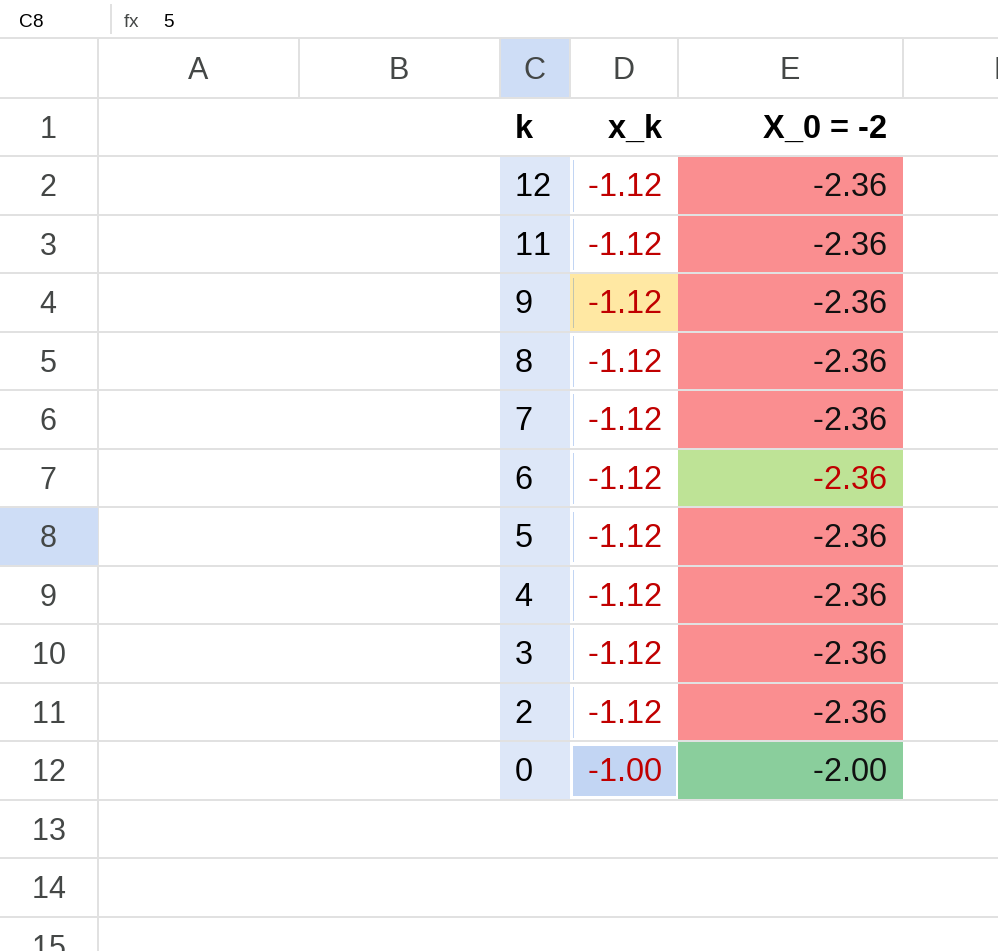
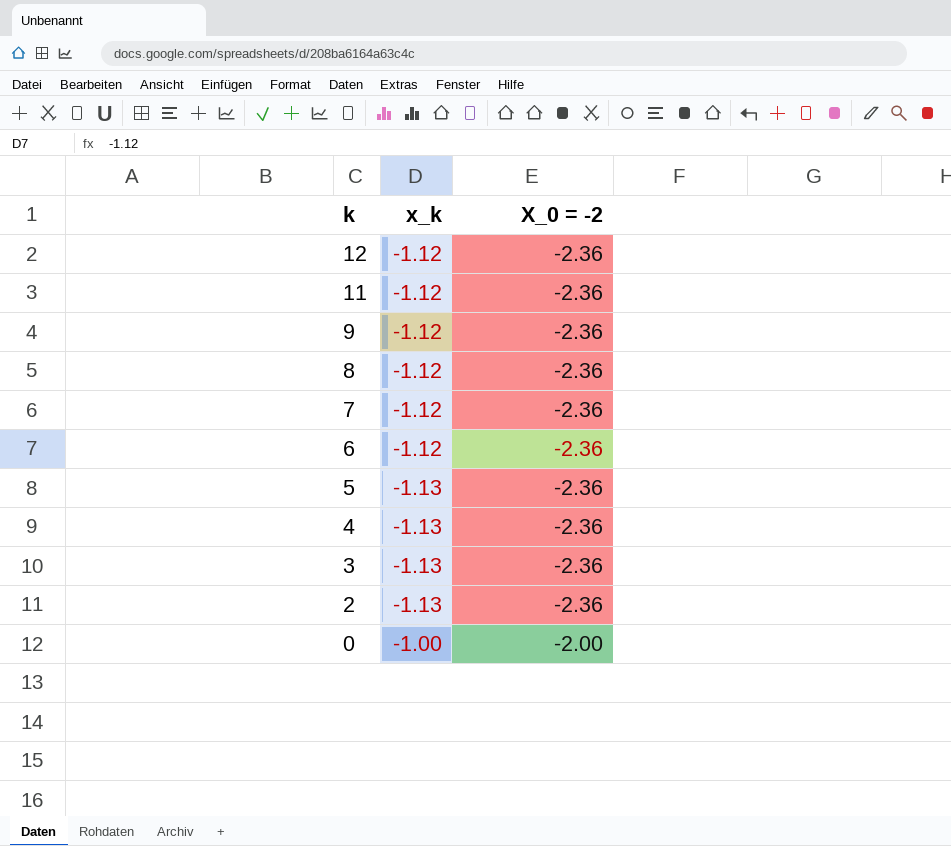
5 | x_k: -1.12 -> -1.13
4 | x_k: -1.12 -> -1.13
3 | x_k: -1.12 -> -1.13
2 | x_k: -1.12 -> -1.13

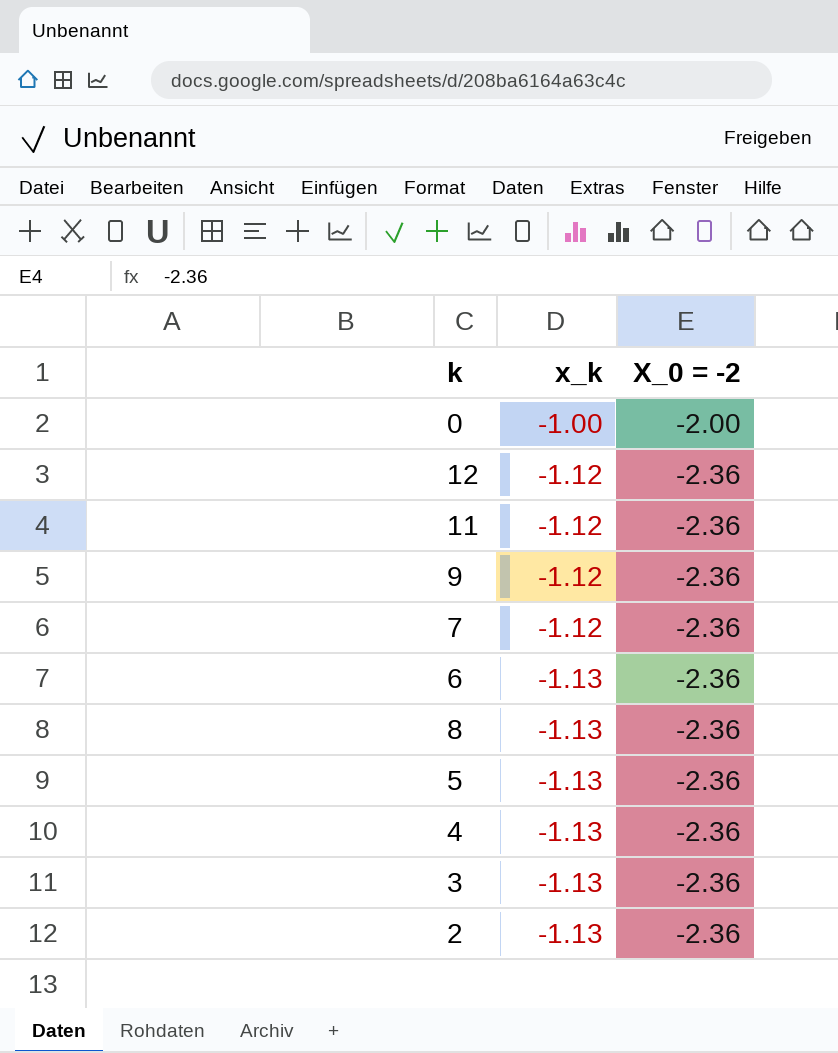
row order: k descending -> x_k descending
6 | x_k: -1.12 -> -1.13
8 | x_k: -1.12 -> -1.13

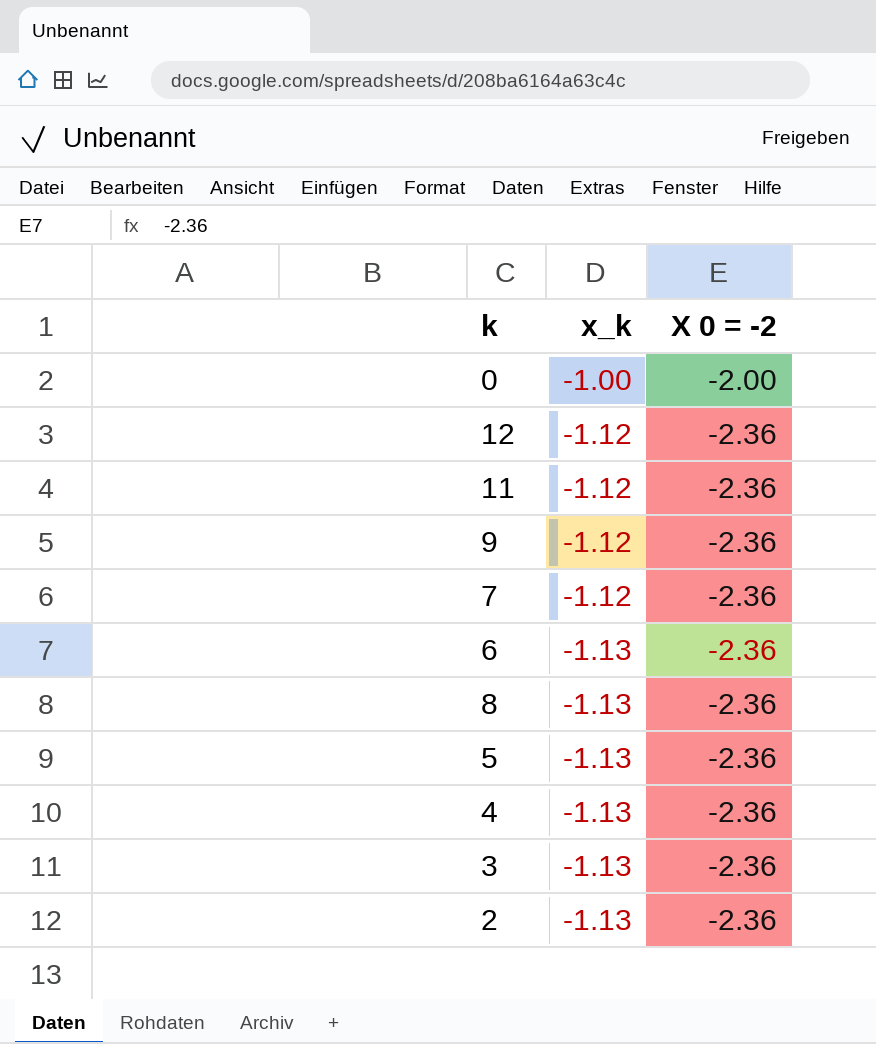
column name: X_0 = -2 -> X 0 = -2

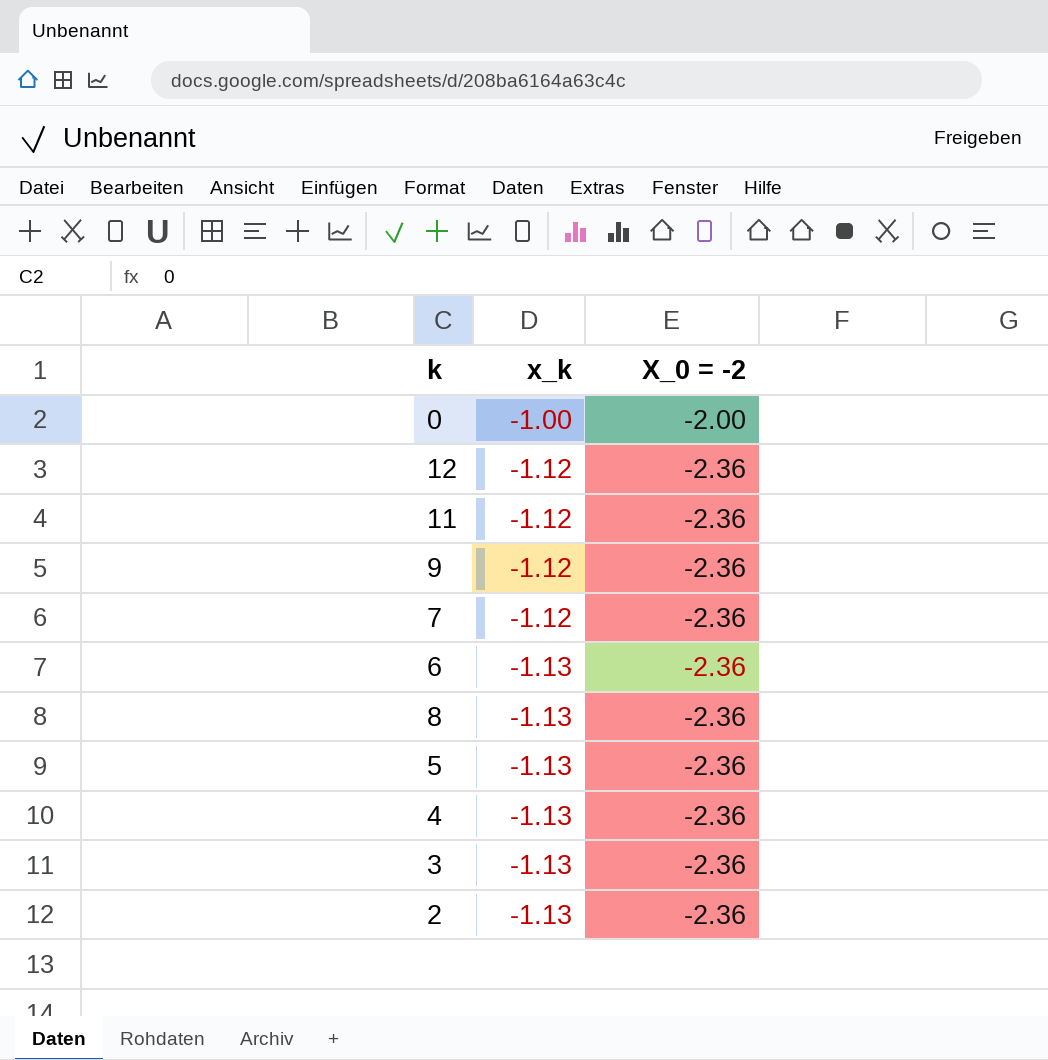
column name: X 0 = -2 -> X_0 = -2

